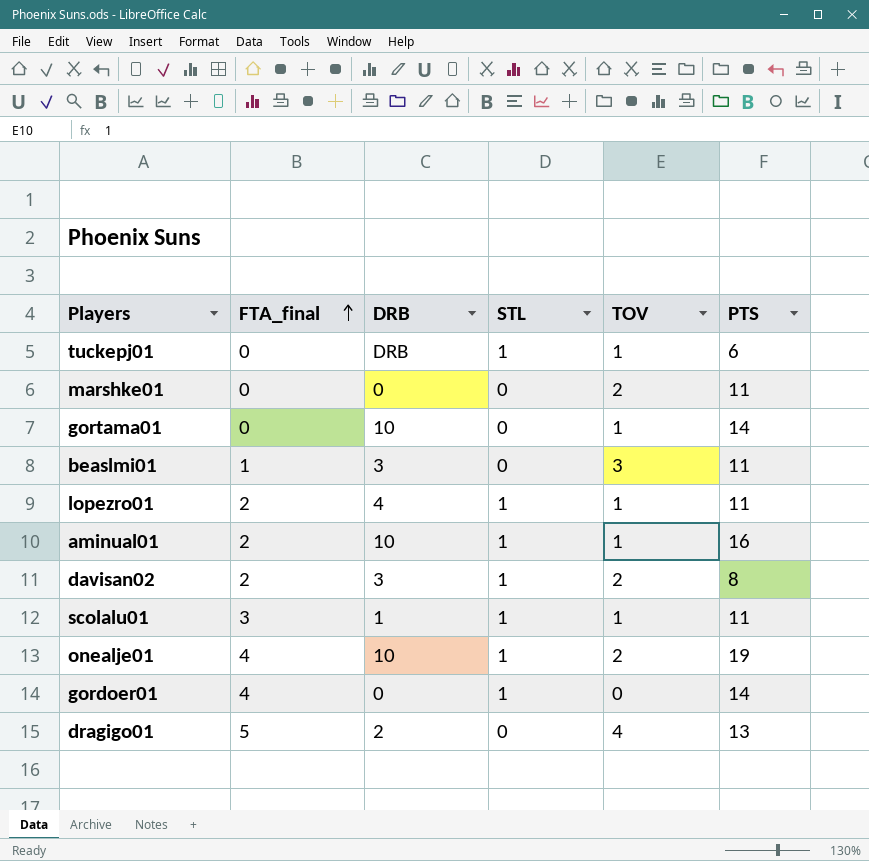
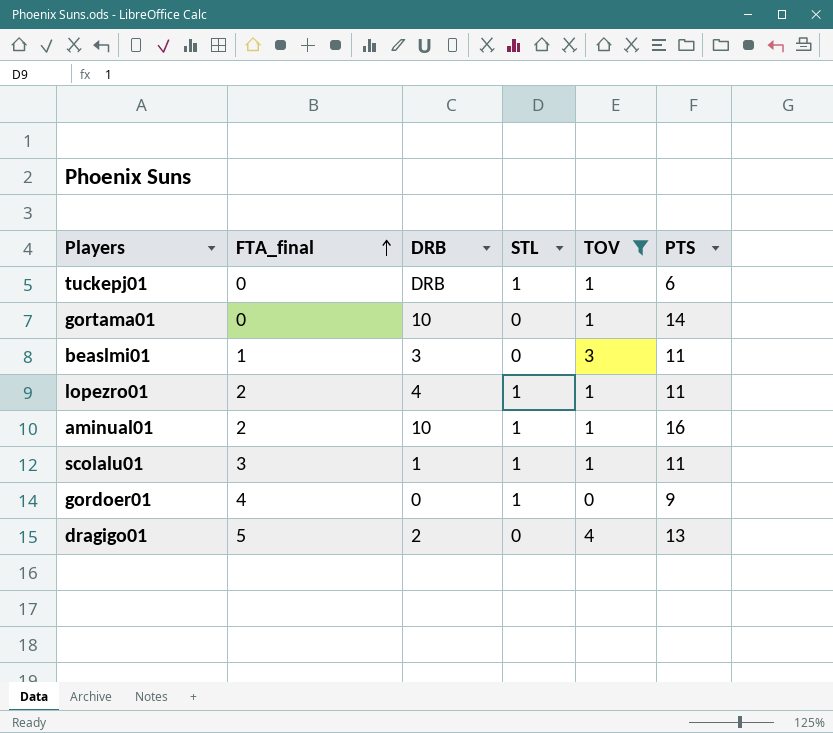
filter: none -> TOV != 2
gordoer01 | PTS: 14 -> 9

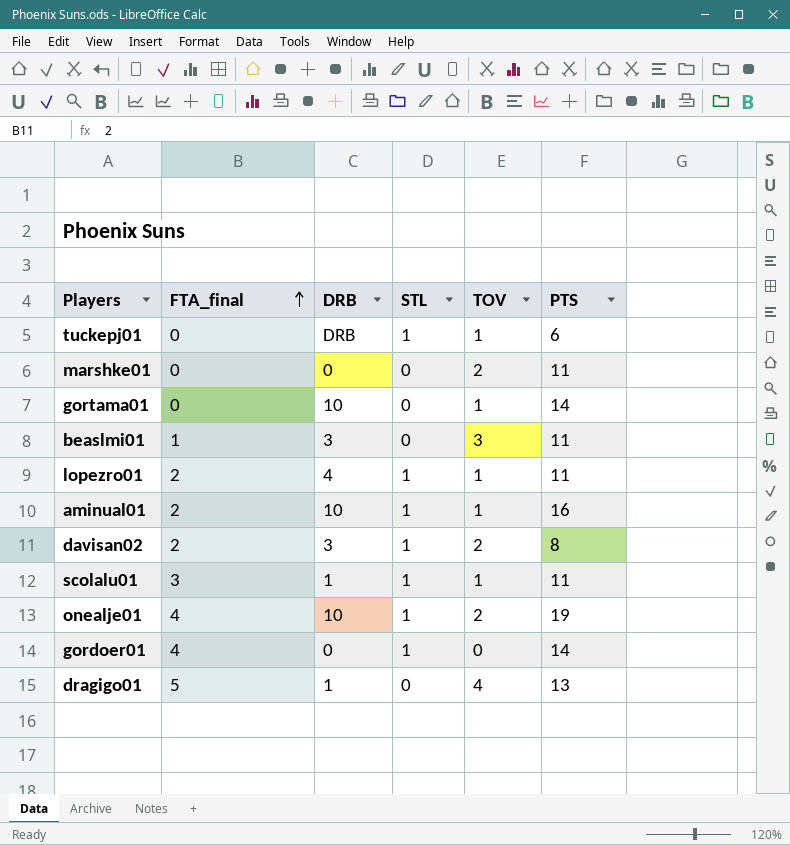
filter: TOV != 2 -> none
gordoer01 | PTS: 9 -> 14
dragigo01 | DRB: 2 -> 1

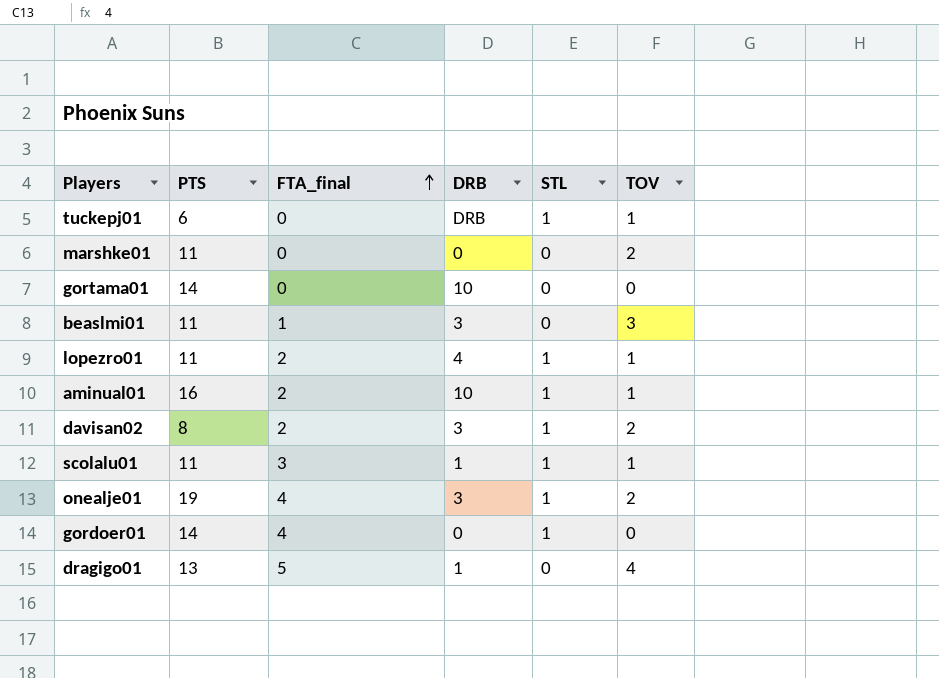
column PTS | position: 6 -> 2
gortama01 | TOV: 1 -> 0
onealje01 | DRB: 10 -> 3

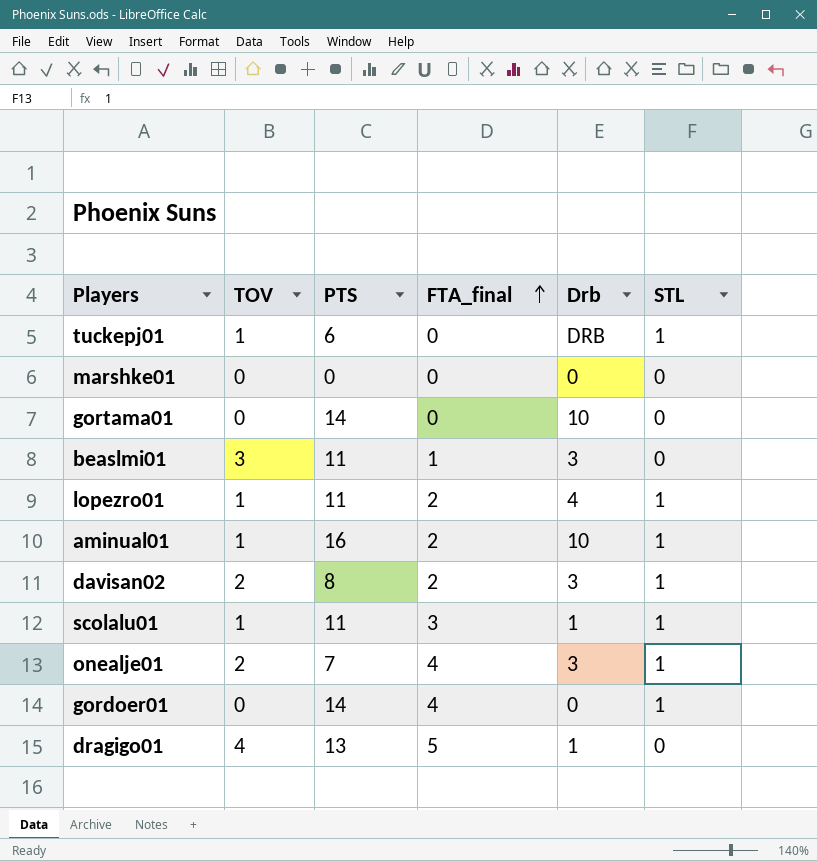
column TOV | position: 6 -> 2
column name: DRB -> Drb
marshke01 | TOV: 2 -> 0
marshke01 | PTS: 11 -> 0
onealje01 | PTS: 19 -> 7

